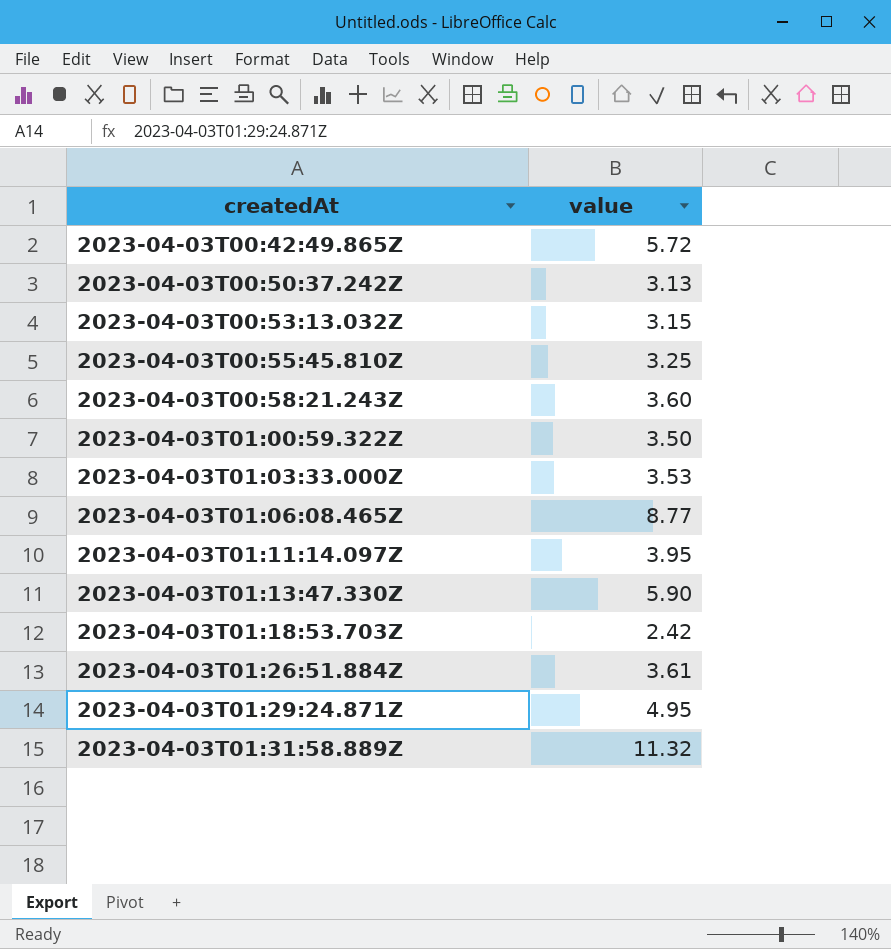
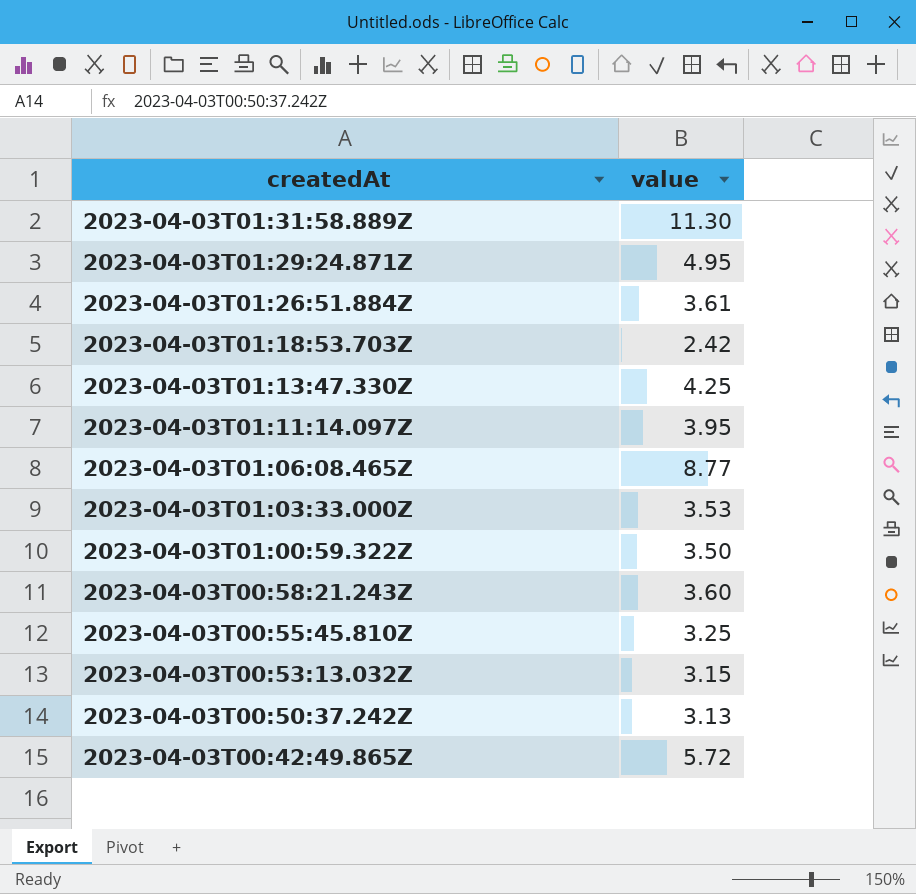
row order: createdAt ascending -> createdAt descending
2023-04-03T01:31:58.889Z | value: 11.32 -> 11.30
2023-04-03T01:13:47.330Z | value: 5.90 -> 4.25

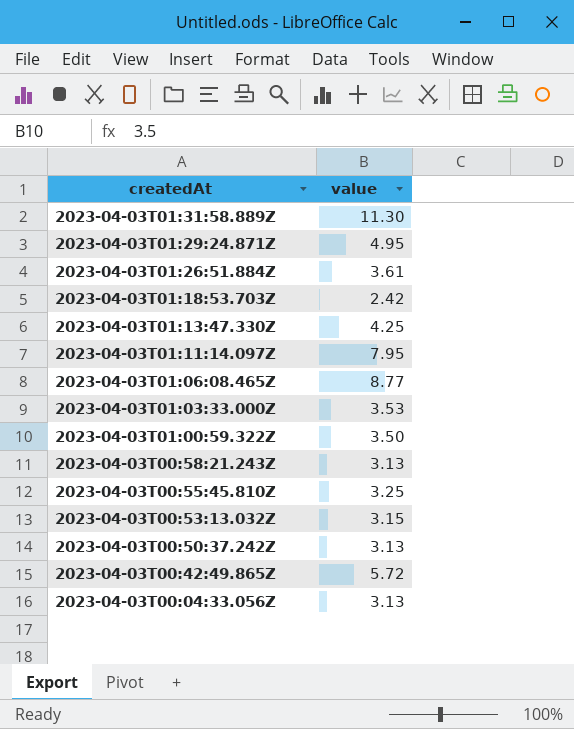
2023-04-03T01:11:14.097Z | value: 3.95 -> 7.95
2023-04-03T00:58:21.243Z | value: 3.60 -> 3.13
row 2023-04-03T00:04:33.056Z: none -> 3.13

